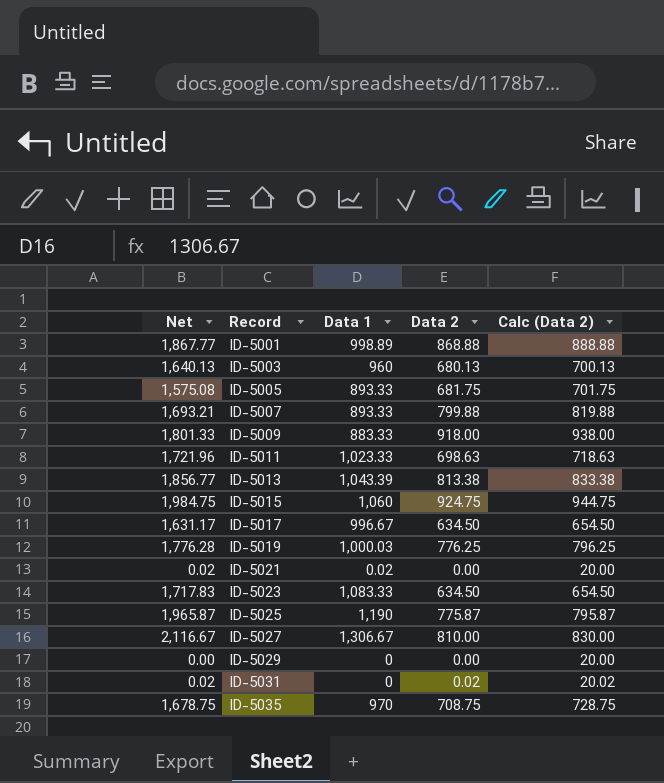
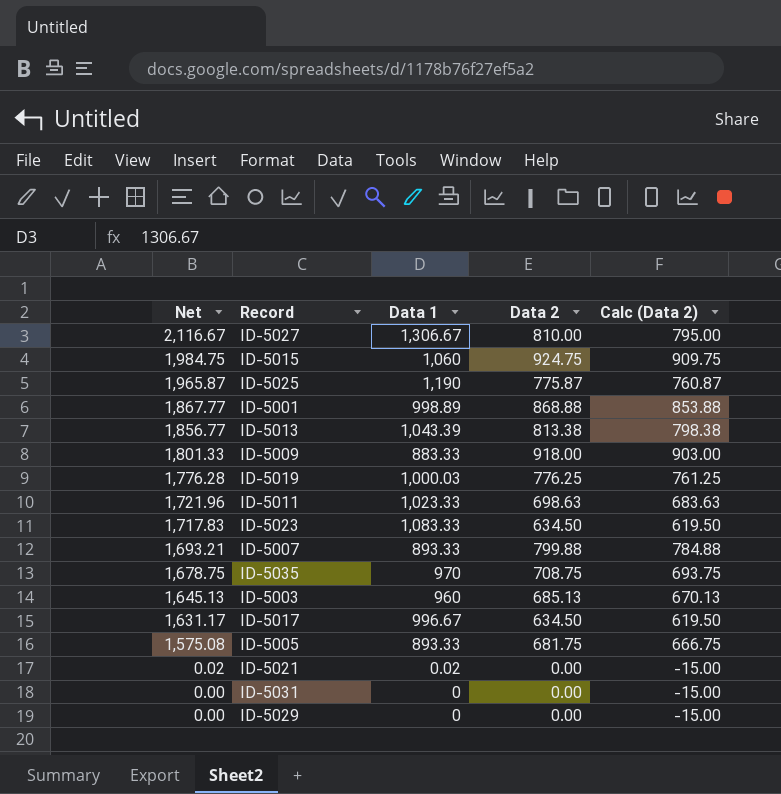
row order: Record ascending -> Net descending
column Calc (Data 2) | formula: [Data 2] + 20 -> [Data 2] - 15
ID-5003 | Net: 1,640.13 -> 1,645.13
ID-5003 | Data 2: 680.13 -> 685.13
ID-5031 | Net: 0.02 -> 0.00
ID-5031 | Data 2: 0.02 -> 0.00

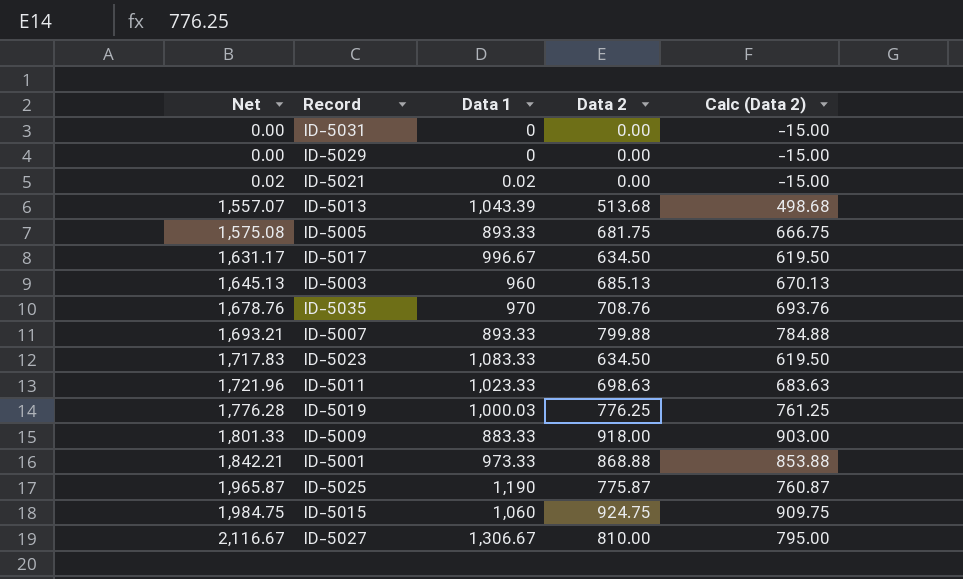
row order: Net descending -> Net ascending
ID-5013 | Net: 1,856.77 -> 1,557.07
ID-5013 | Data 2: 813.38 -> 513.68
ID-5013 | Calc (Data 2): 798.38 -> 498.68
ID-5035 | Net: 1,678.75 -> 1,678.76
ID-5035 | Data 2: 708.75 -> 708.76
ID-5035 | Calc (Data 2): 693.75 -> 693.76
ID-5001 | Net: 1,867.77 -> 1,842.21
ID-5001 | Data 1: 998.89 -> 973.33

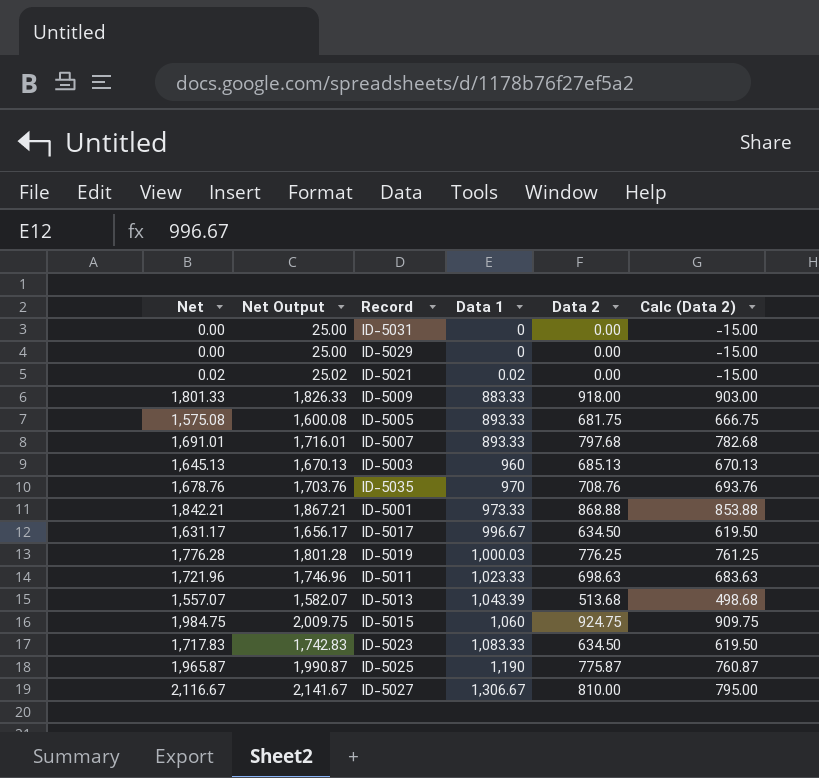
row order: Net ascending -> Data 1 ascending
column Net Output | formula: none -> [Net] + 25
ID-5007 | Net: 1,693.21 -> 1,691.01
ID-5007 | Data 2: 799.88 -> 797.68
ID-5007 | Calc (Data 2): 784.88 -> 782.68

